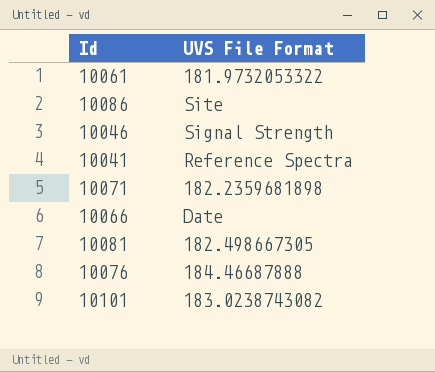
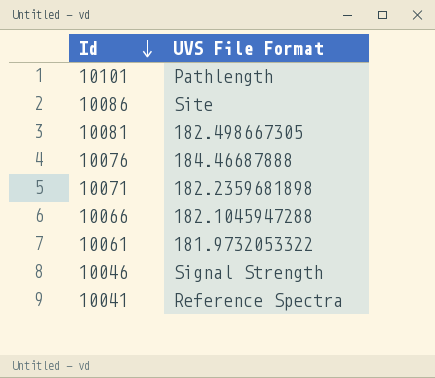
row order: none -> Id descending
10101 | UVS File Format: 183.0238743082 -> Pathlength
10066 | UVS File Format: Date -> 182.1045947288

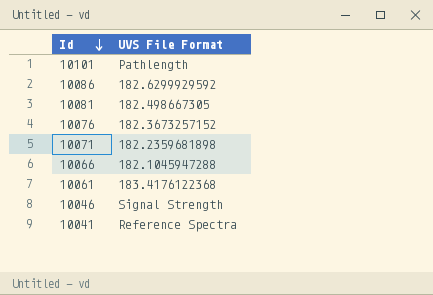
10086 | UVS File Format: Site -> 182.6299929592
10076 | UVS File Format: 184.46687888 -> 182.3673257152
10061 | UVS File Format: 181.9732053322 -> 183.4176122368

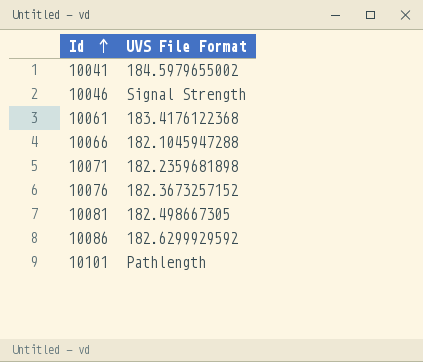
row order: Id descending -> Id ascending
10041 | UVS File Format: Reference Spectra -> 184.5979655002

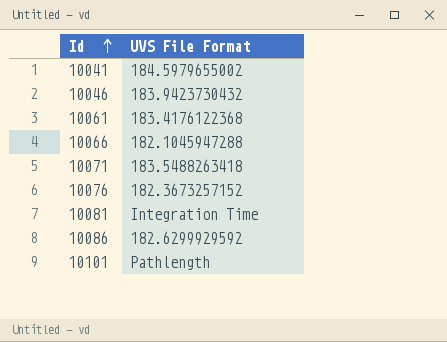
10046 | UVS File Format: Signal Strength -> 183.9423730432
10071 | UVS File Format: 182.2359681898 -> 183.5488263418
10081 | UVS File Format: 182.498667305 -> Integration Time

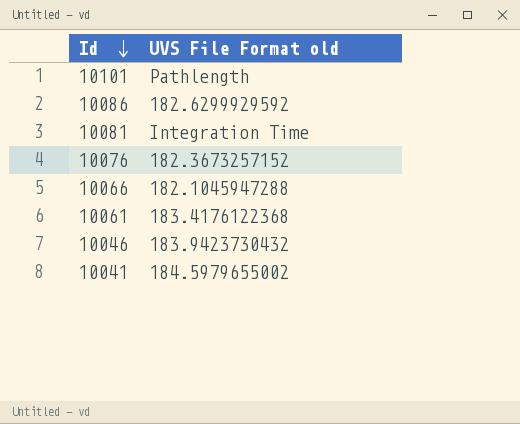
row order: Id ascending -> Id descending
column name: UVS File Format -> UVS File Format old
row 10071: 183.5488263418 -> none

